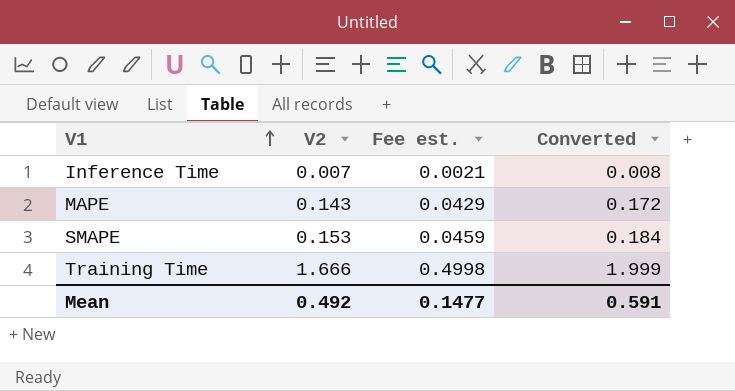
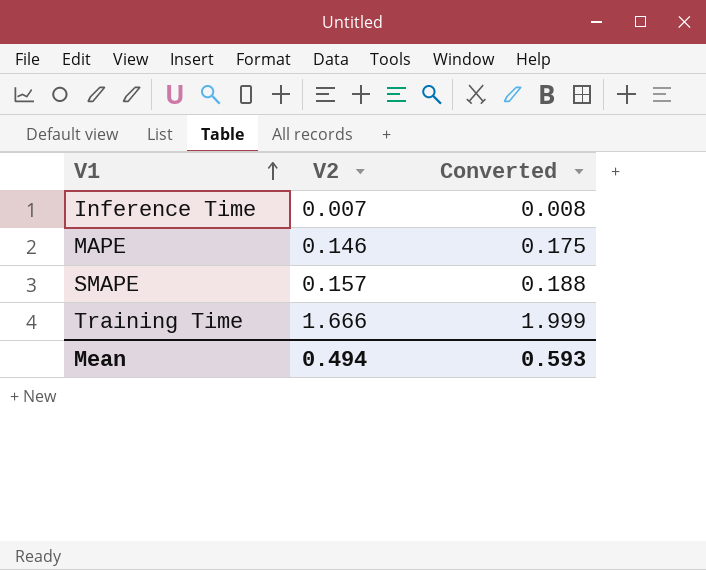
column Fee est. | formula: [V2] * 0.3 -> none
MAPE | V2: 0.143 -> 0.146
MAPE | Converted: 0.172 -> 0.175
SMAPE | V2: 0.153 -> 0.157
SMAPE | Converted: 0.184 -> 0.188
Mean | V2: 0.492 -> 0.494
Mean | Converted: 0.591 -> 0.593

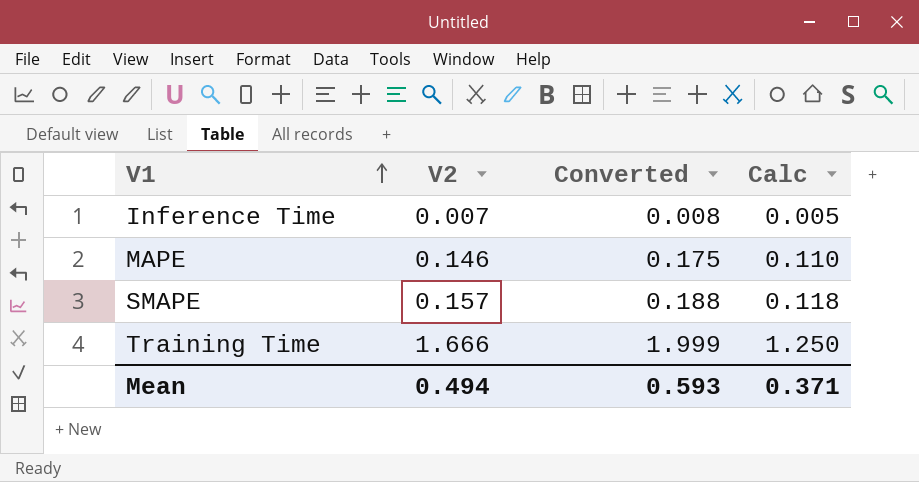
column Calc | formula: none -> [V2] * 0.75

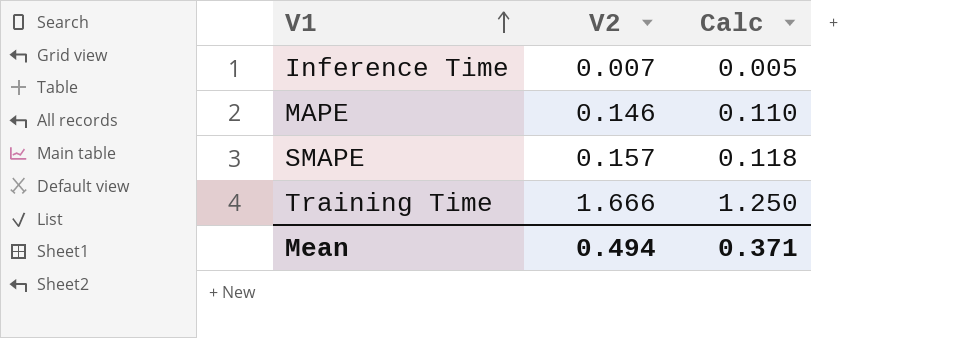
column Converted | formula: [V2] * 1.2 -> none

